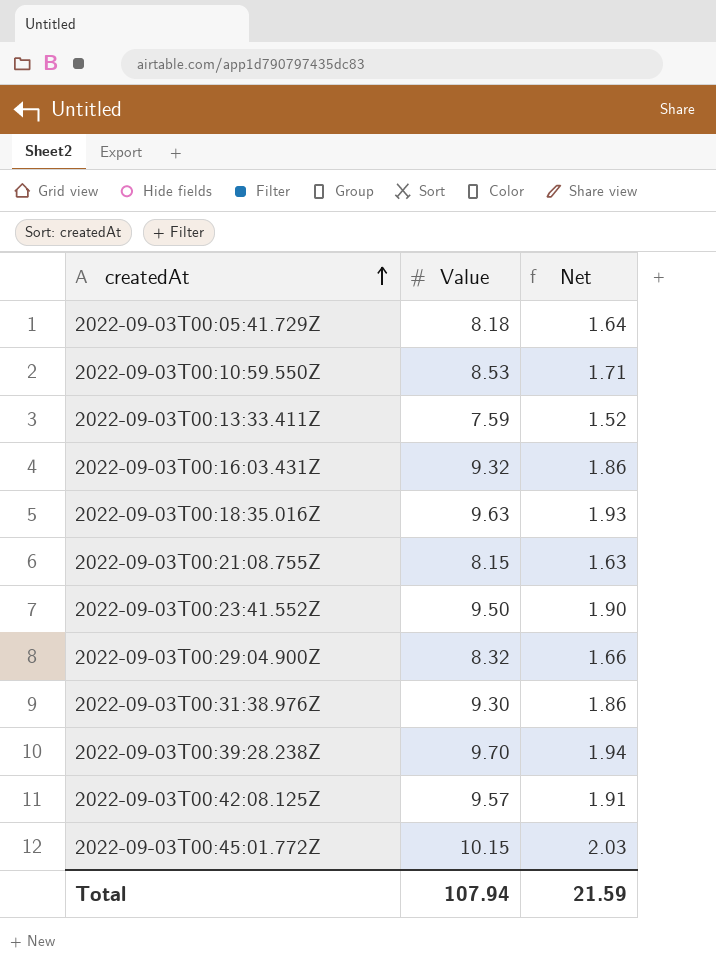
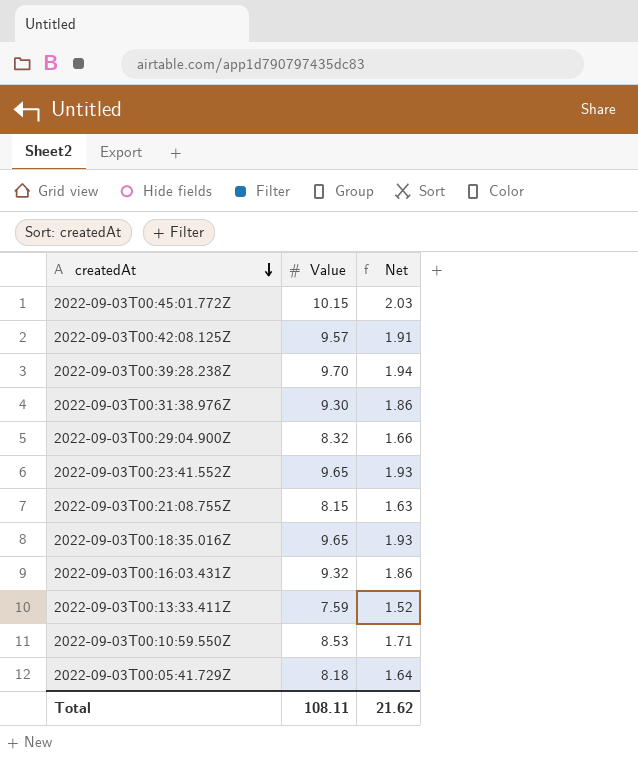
row order: createdAt ascending -> createdAt descending
2022-09-03T00:23:41.552Z | Value: 9.50 -> 9.65
2022-09-03T00:23:41.552Z | Net: 1.90 -> 1.93
2022-09-03T00:18:35.016Z | Value: 9.63 -> 9.65
Total | Value: 107.94 -> 108.11
Total | Net: 21.59 -> 21.62

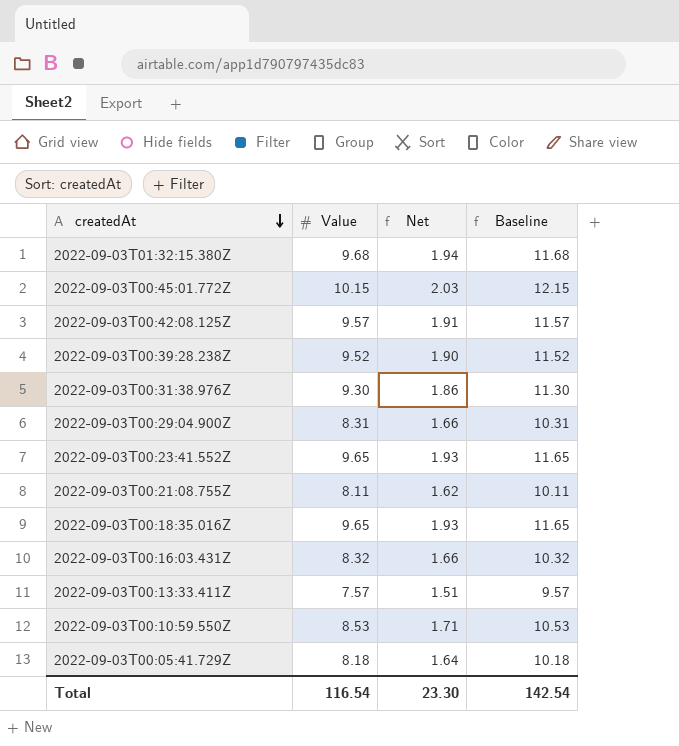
column Baseline | formula: none -> [Value] + 2
row 2022-09-03T01:32:15.380Z: none -> 9.68 | 1.94 | 11.68
2022-09-03T00:39:28.238Z | Value: 9.70 -> 9.52
2022-09-03T00:39:28.238Z | Net: 1.94 -> 1.90
2022-09-03T00:29:04.900Z | Value: 8.32 -> 8.31
2022-09-03T00:21:08.755Z | Value: 8.15 -> 8.11
2022-09-03T00:21:08.755Z | Net: 1.63 -> 1.62
2022-09-03T00:16:03.431Z | Value: 9.32 -> 8.32
2022-09-03T00:16:03.431Z | Net: 1.86 -> 1.66
2022-09-03T00:13:33.411Z | Value: 7.59 -> 7.57
2022-09-03T00:13:33.411Z | Net: 1.52 -> 1.51
Total | Value: 108.11 -> 116.54
Total | Net: 21.62 -> 23.30

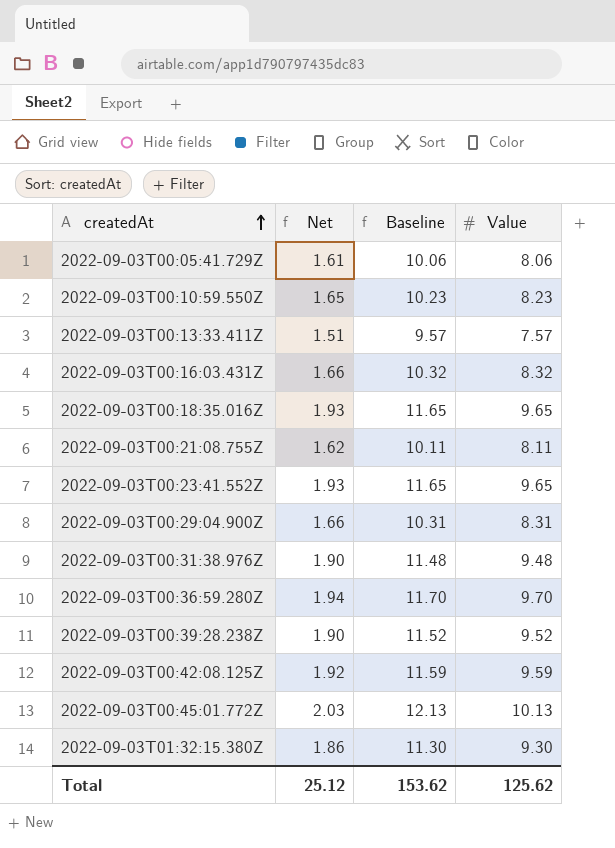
row order: createdAt descending -> createdAt ascending
column Value | position: 2 -> 4
2022-09-03T00:05:41.729Z | Net: 1.64 -> 1.61
2022-09-03T00:05:41.729Z | Baseline: 10.18 -> 10.06
2022-09-03T00:05:41.729Z | Value: 8.18 -> 8.06
2022-09-03T00:10:59.550Z | Net: 1.71 -> 1.65
2022-09-03T00:10:59.550Z | Baseline: 10.53 -> 10.23
2022-09-03T00:10:59.550Z | Value: 8.53 -> 8.23
2022-09-03T00:31:38.976Z | Net: 1.86 -> 1.90
2022-09-03T00:31:38.976Z | Baseline: 11.30 -> 11.48
2022-09-03T00:31:38.976Z | Value: 9.30 -> 9.48
row 2022-09-03T00:36:59.280Z: none -> 1.94 | 11.70 | 9.70
2022-09-03T00:42:08.125Z | Net: 1.91 -> 1.92
2022-09-03T00:42:08.125Z | Baseline: 11.57 -> 11.59
2022-09-03T00:42:08.125Z | Value: 9.57 -> 9.59
2022-09-03T00:45:01.772Z | Baseline: 12.15 -> 12.13
2022-09-03T00:45:01.772Z | Value: 10.15 -> 10.13
2022-09-03T01:32:15.380Z | Net: 1.94 -> 1.86
2022-09-03T01:32:15.380Z | Baseline: 11.68 -> 11.30
2022-09-03T01:32:15.380Z | Value: 9.68 -> 9.30
Total | Net: 23.30 -> 25.12
Total | Baseline: 142.54 -> 153.62
Total | Value: 116.54 -> 125.62

